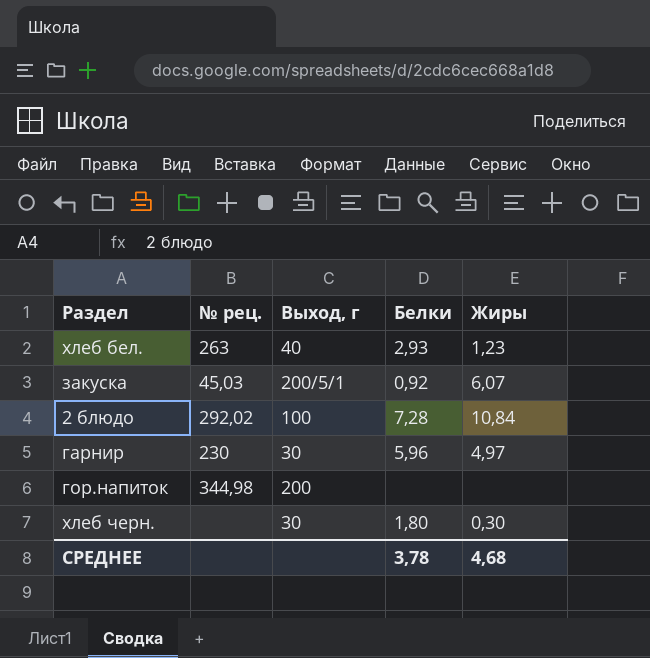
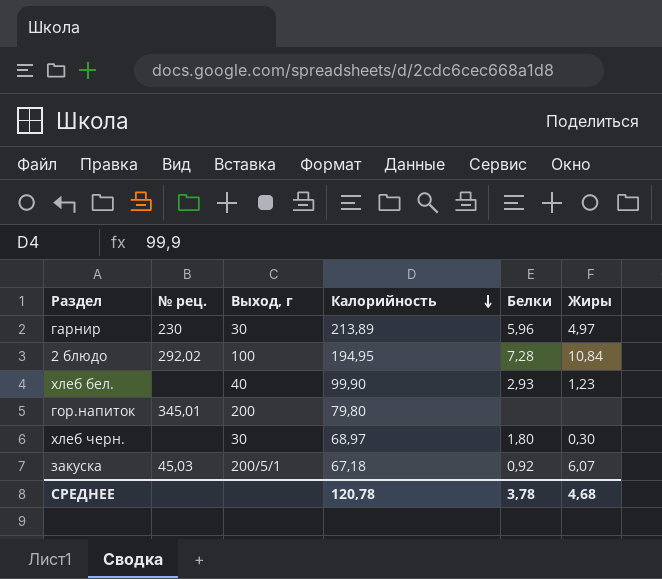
row order: none -> Калорийность descending
column Калорийность | position: none -> 4
хлеб бел. | № рец.: 263 -> none
гор.напиток | № рец.: 344,98 -> 345,01

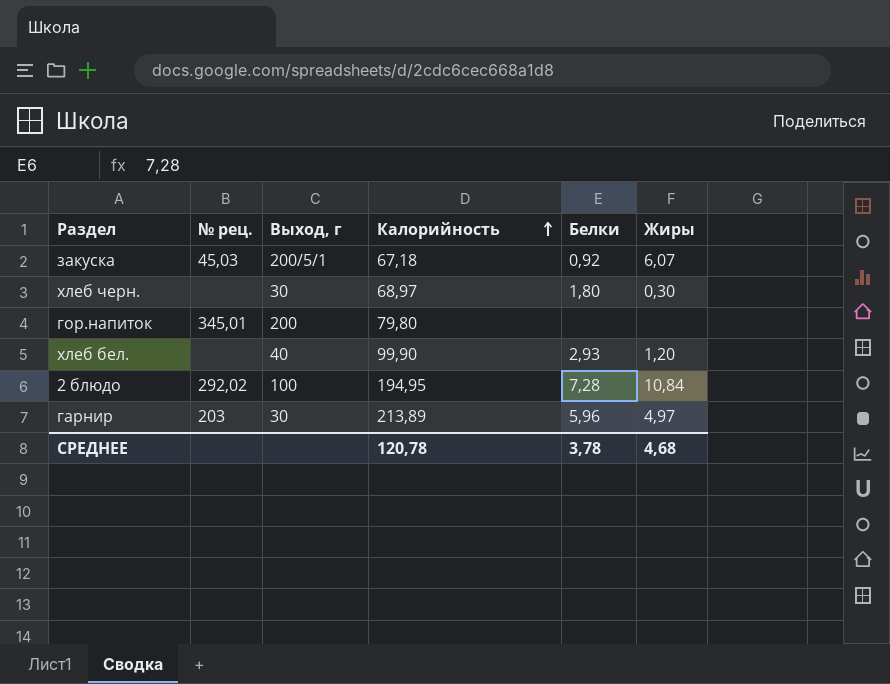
row order: Калорийность descending -> Калорийность ascending
хлеб бел. | Жиры: 1,23 -> 1,20
гарнир | № рец.: 230 -> 203

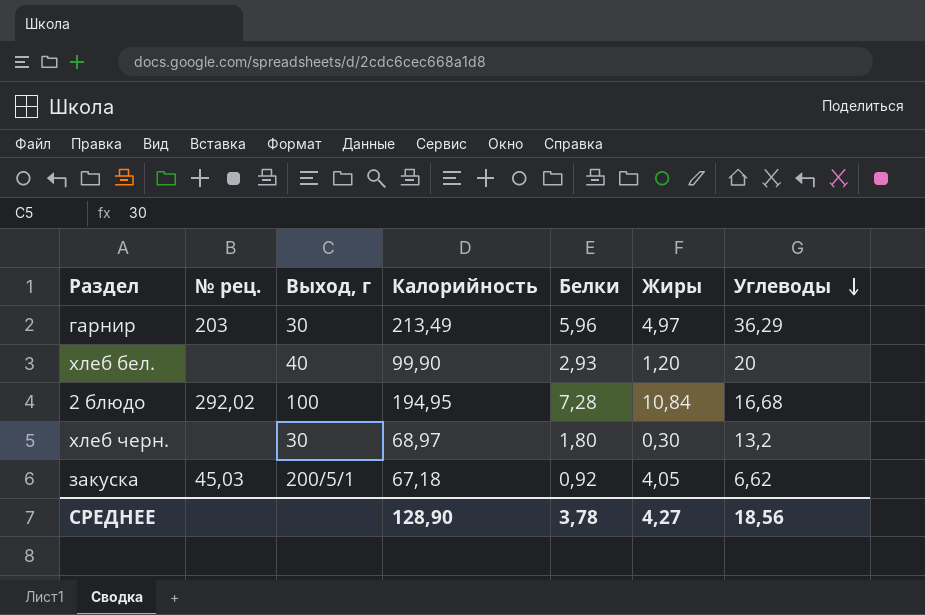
row order: Калорийность ascending -> Углеводы descending
column Углеводы | position: none -> 7
row гор.напиток: 345,01 | 200 | 79,80 | none | none -> none
гарнир | Калорийность: 213,89 -> 213,49
закуска | Жиры: 6,07 -> 4,05
СРЕДНЕЕ | Калорийность: 120,78 -> 128,90
СРЕДНЕЕ | Жиры: 4,68 -> 4,27

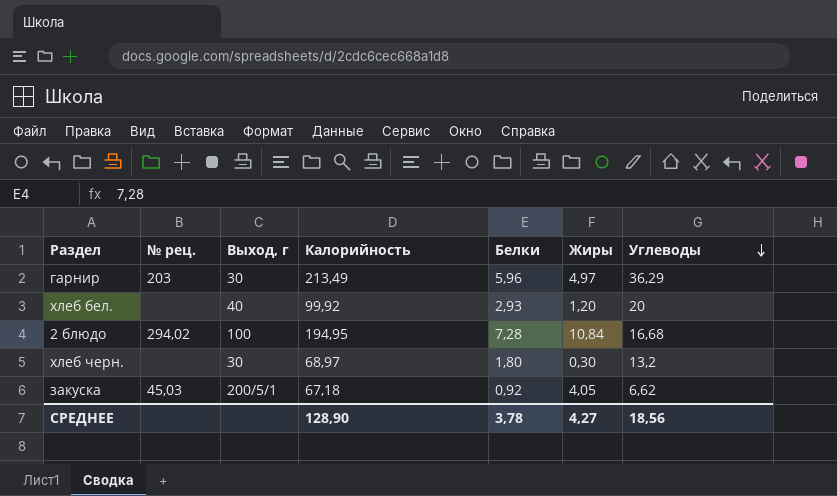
хлеб бел. | Калорийность: 99,90 -> 99,92
2 блюдо | № рец.: 292,02 -> 294,02

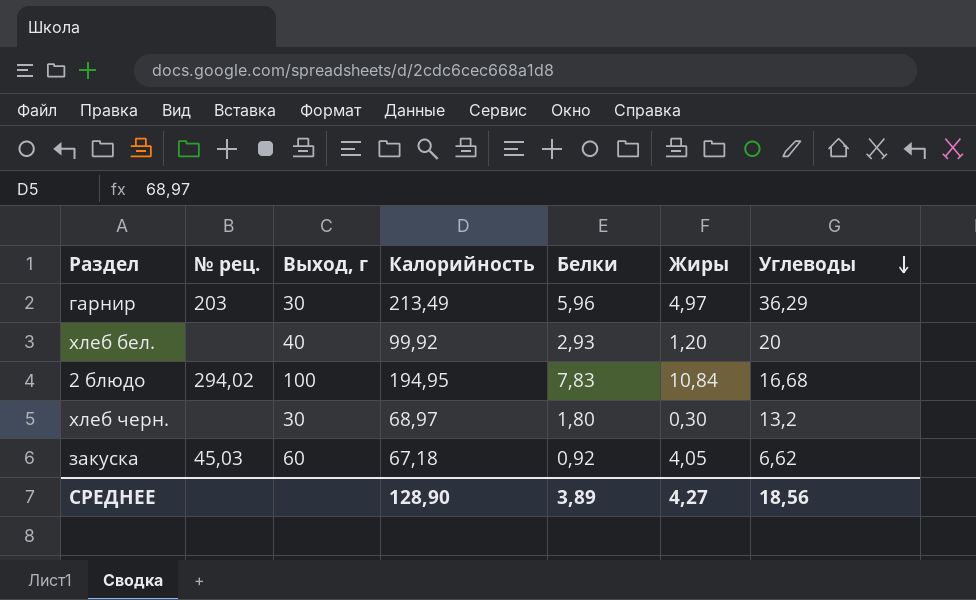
2 блюдо | Белки: 7,28 -> 7,83
закуска | Выход, г: 200/5/1 -> 60
СРЕДНЕЕ | Белки: 3,78 -> 3,89

